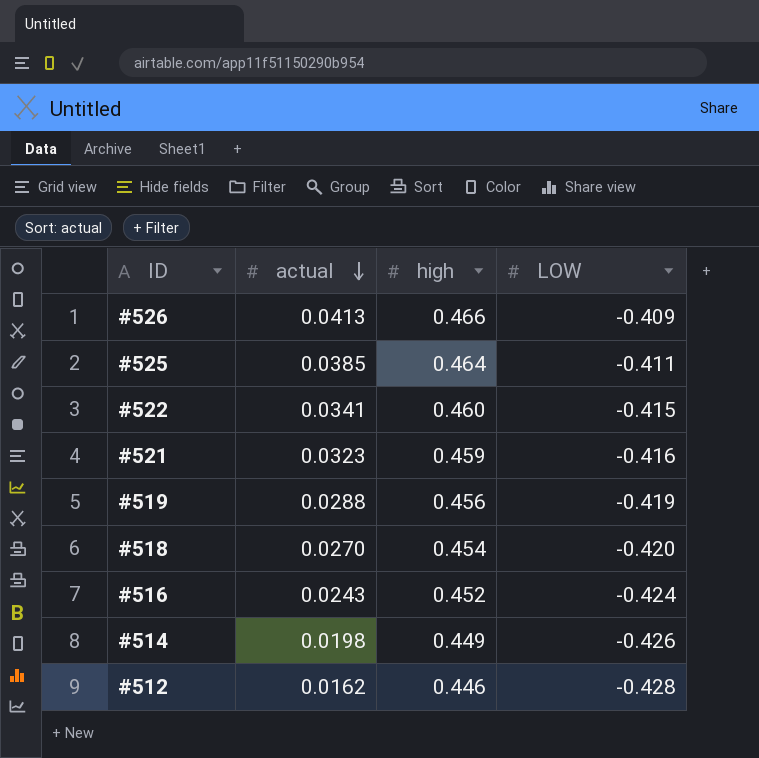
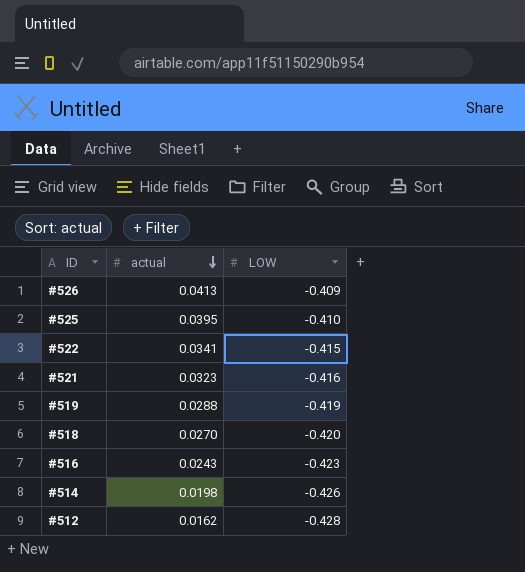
column high | position: 3 -> none
#525 | actual: 0.0385 -> 0.0395
#525 | LOW: -0.411 -> -0.410
#516 | LOW: -0.424 -> -0.423

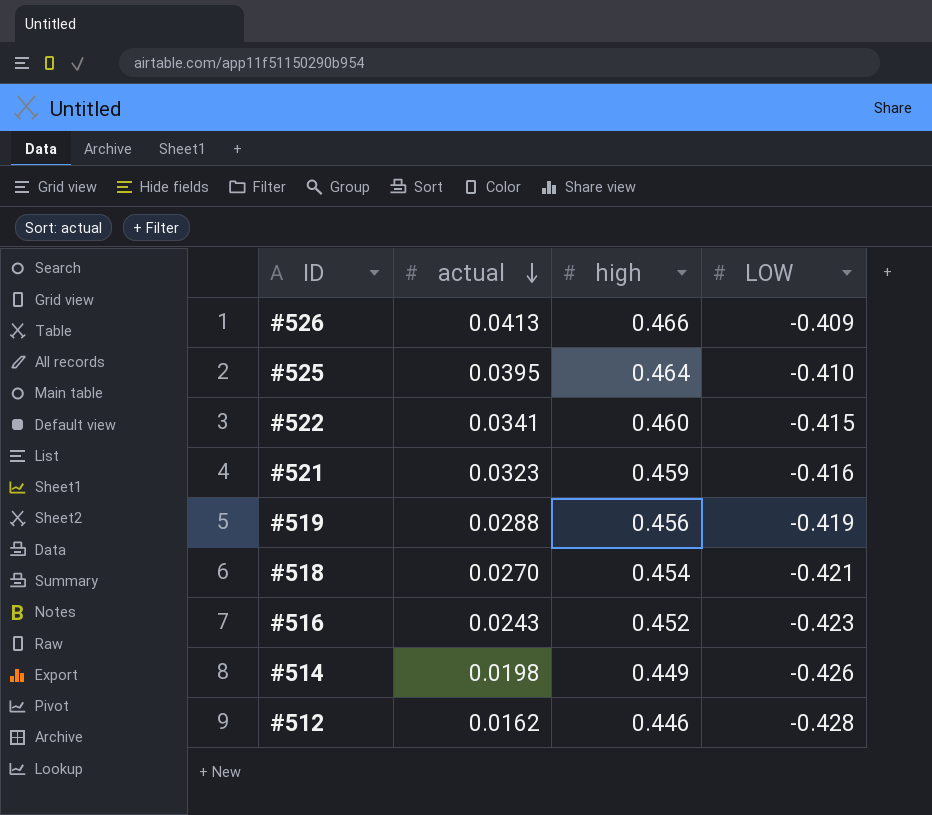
column high | position: none -> 3
#518 | LOW: -0.420 -> -0.421

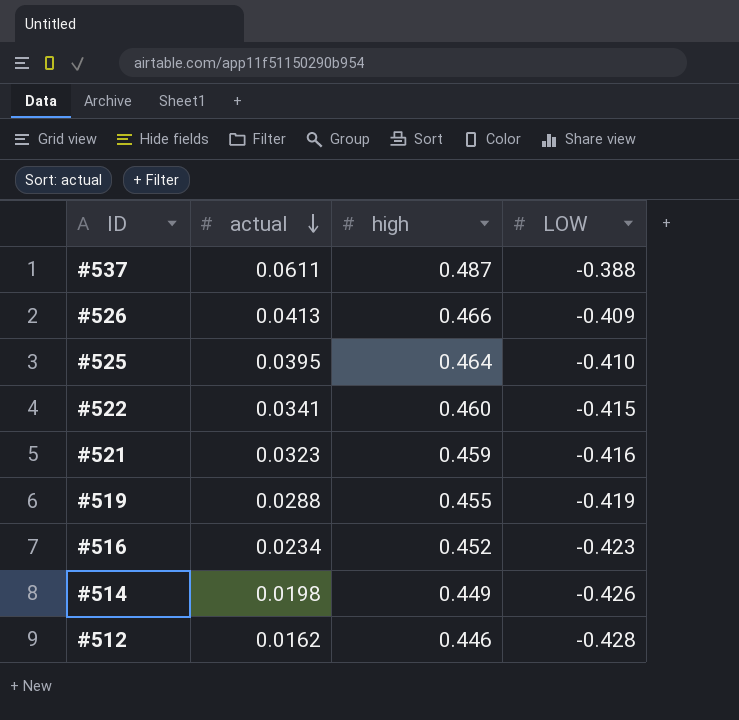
row #518: 0.0270 | 0.454 | -0.421 -> none
row #537: none -> 0.0611 | 0.487 | -0.388
#519 | high: 0.456 -> 0.455
#516 | actual: 0.0243 -> 0.0234

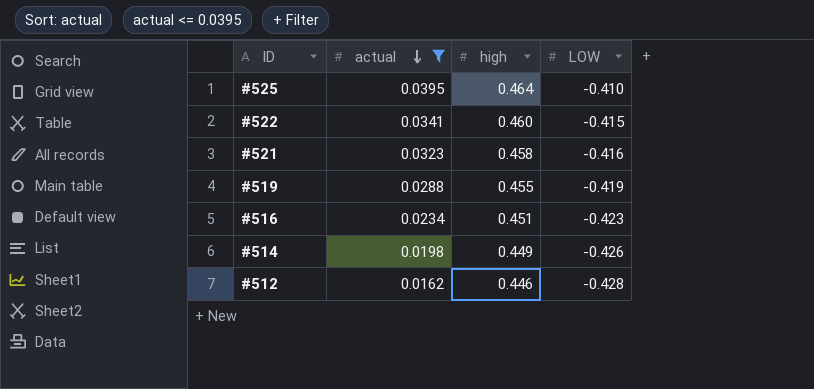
filter: none -> actual <= 0.0395
#521 | high: 0.459 -> 0.458
#516 | high: 0.452 -> 0.451

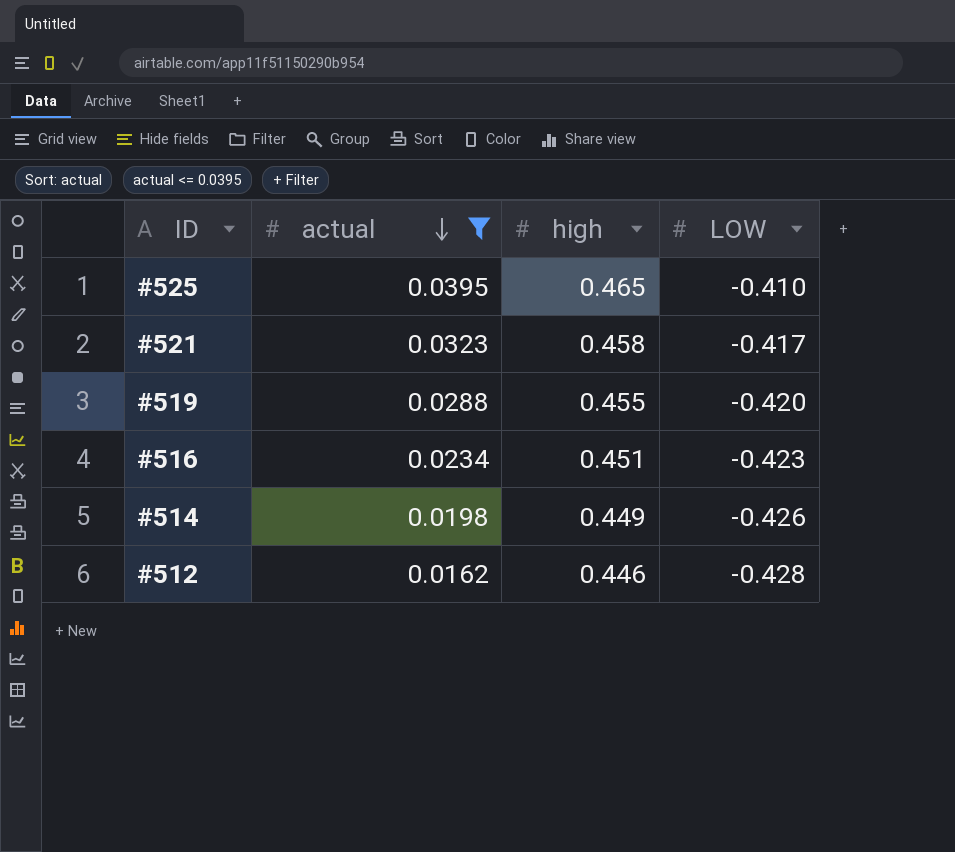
row #522: 0.0341 | 0.460 | -0.415 -> none
#525 | high: 0.464 -> 0.465
#521 | LOW: -0.416 -> -0.417
#519 | LOW: -0.419 -> -0.420

